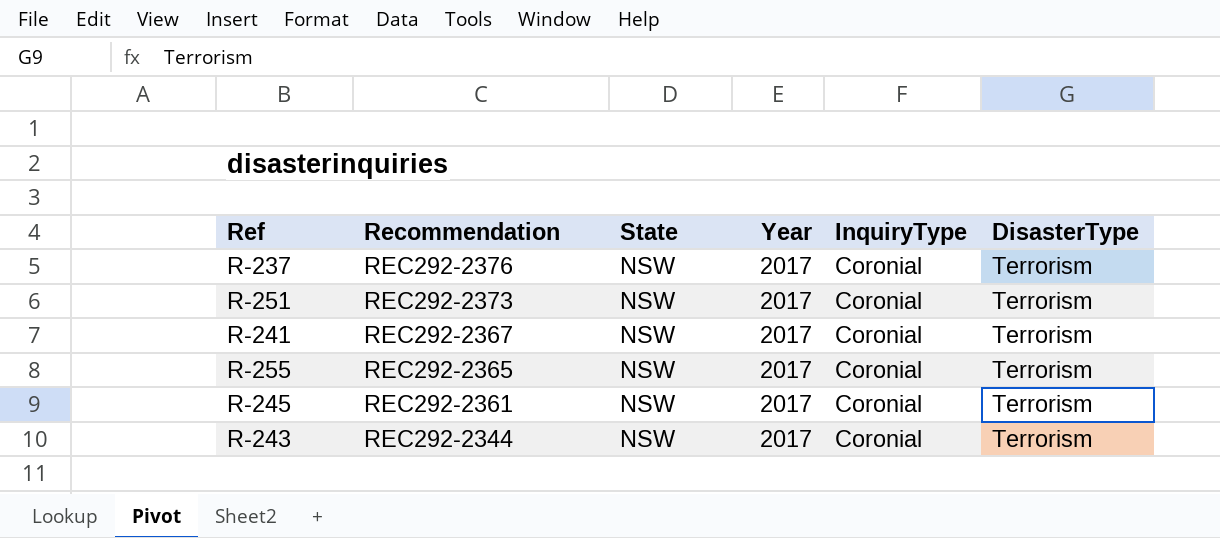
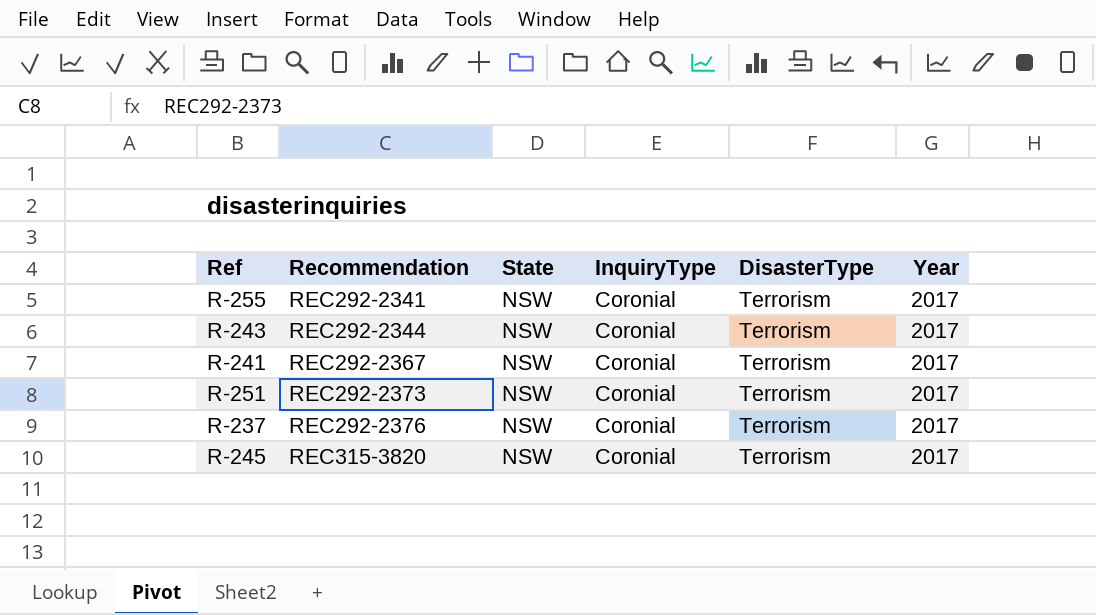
row order: Recommendation descending -> Recommendation ascending
column Year | position: 4 -> 6
R-255 | Recommendation: REC292-2365 -> REC292-2341
R-245 | Recommendation: REC292-2361 -> REC315-3820

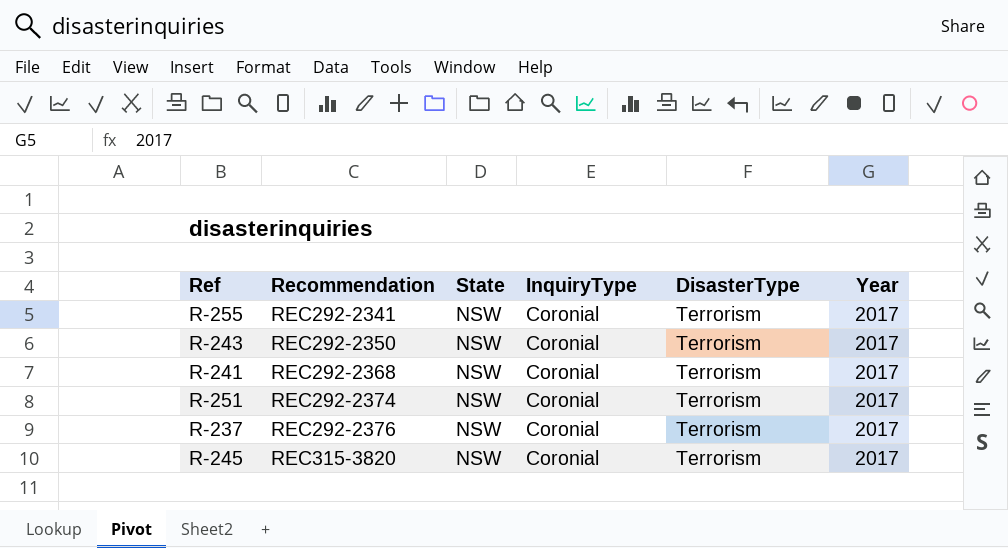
R-243 | Recommendation: REC292-2344 -> REC292-2350
R-241 | Recommendation: REC292-2367 -> REC292-2368
R-251 | Recommendation: REC292-2373 -> REC292-2374

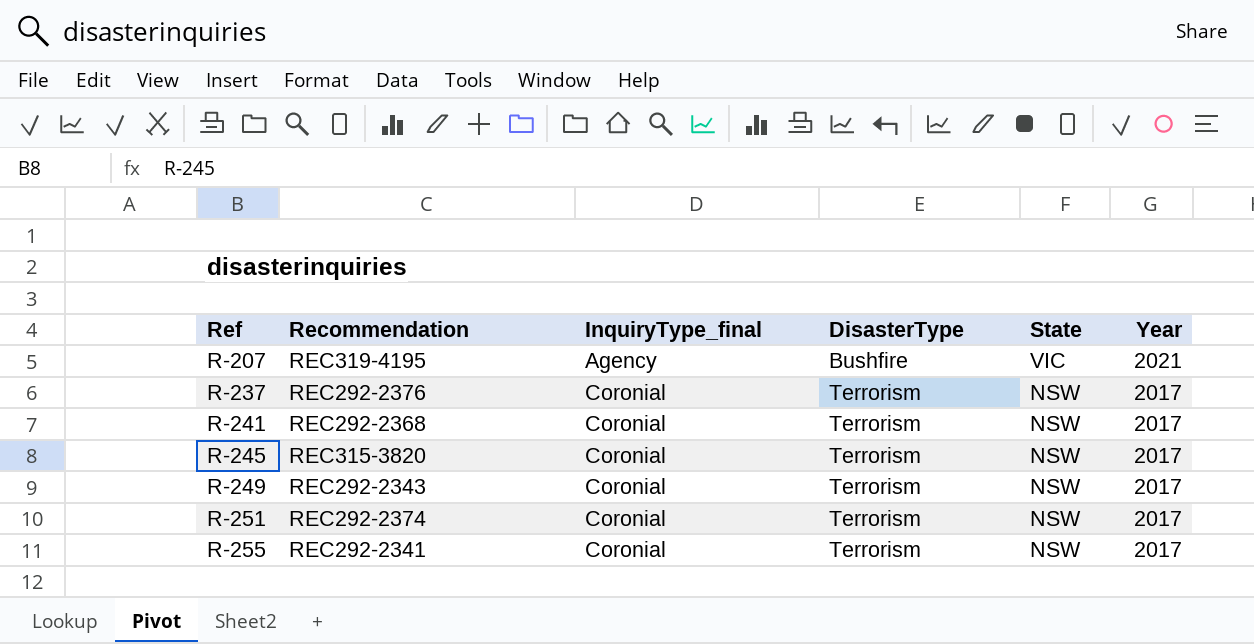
row order: Recommendation ascending -> Ref ascending
column name: InquiryType -> InquiryType_final
column State | position: 3 -> 5
row R-243: REC292-2350 | NSW | Coronial | Terrorism | 2017 -> none
row R-207: none -> REC319-4195 | Agency | Bushfire | VIC | 2021
row R-249: none -> REC292-2343 | Coronial | Terrorism | NSW | 2017

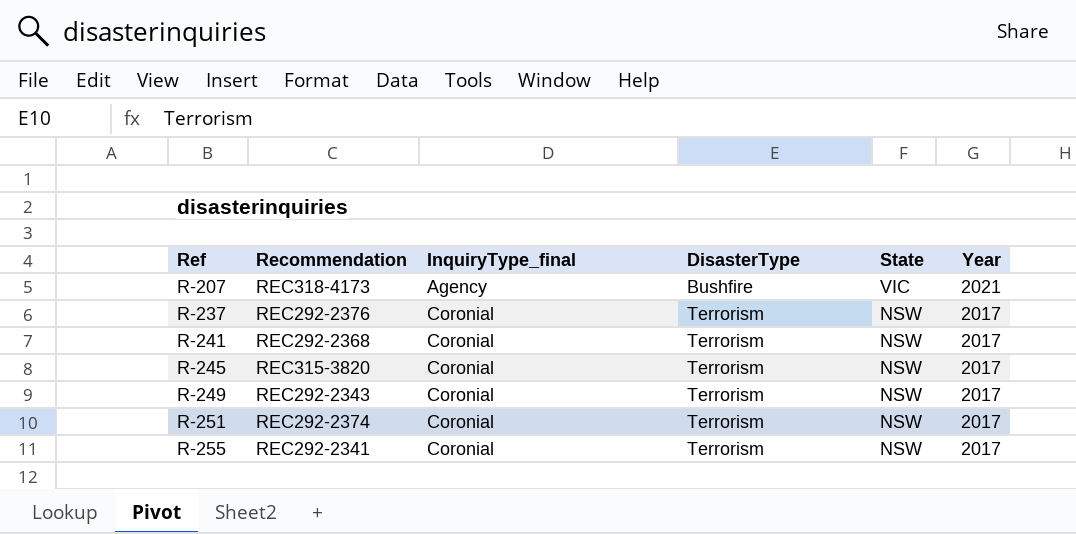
R-207 | Recommendation: REC319-4195 -> REC318-4173

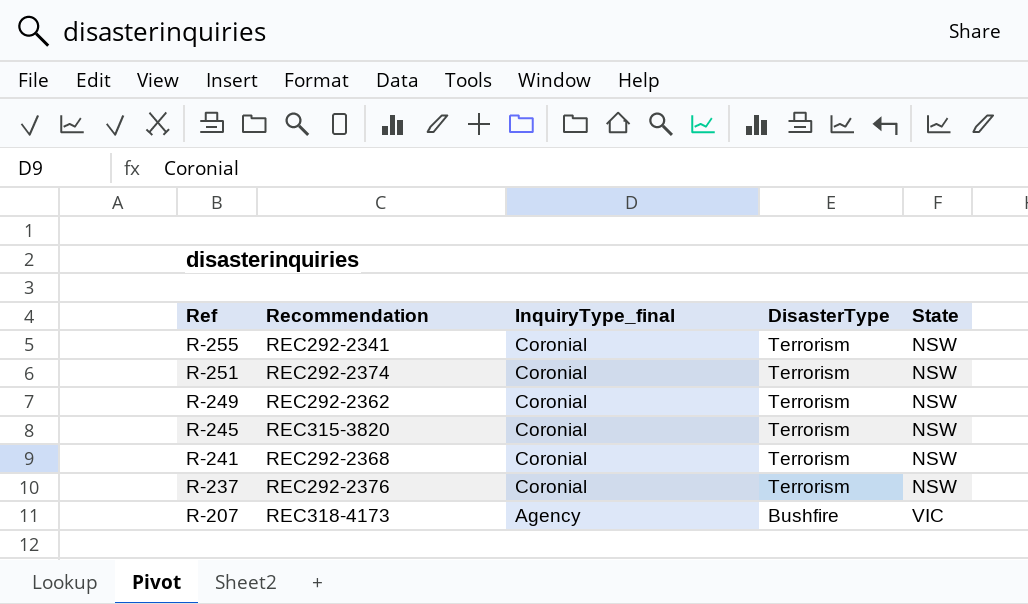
row order: Ref ascending -> Ref descending
column Year | position: 6 -> none
R-249 | Recommendation: REC292-2343 -> REC292-2362

